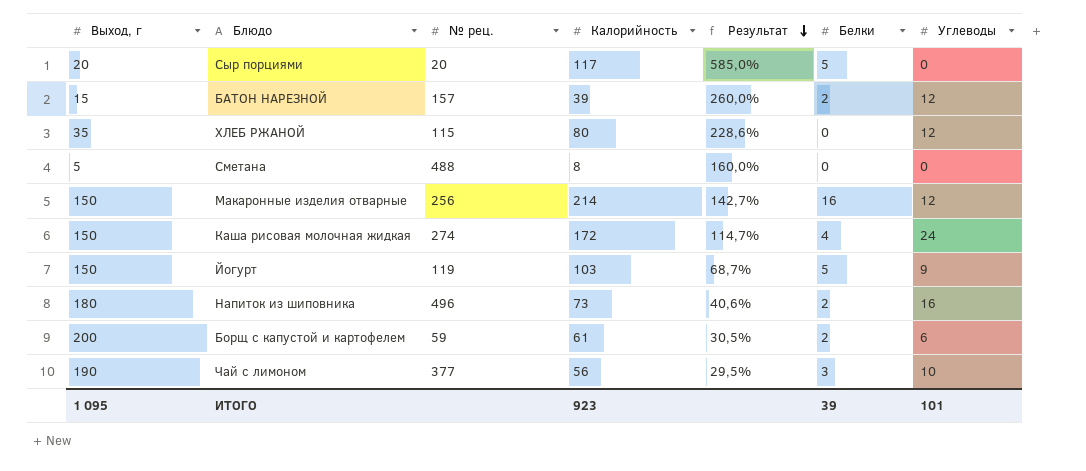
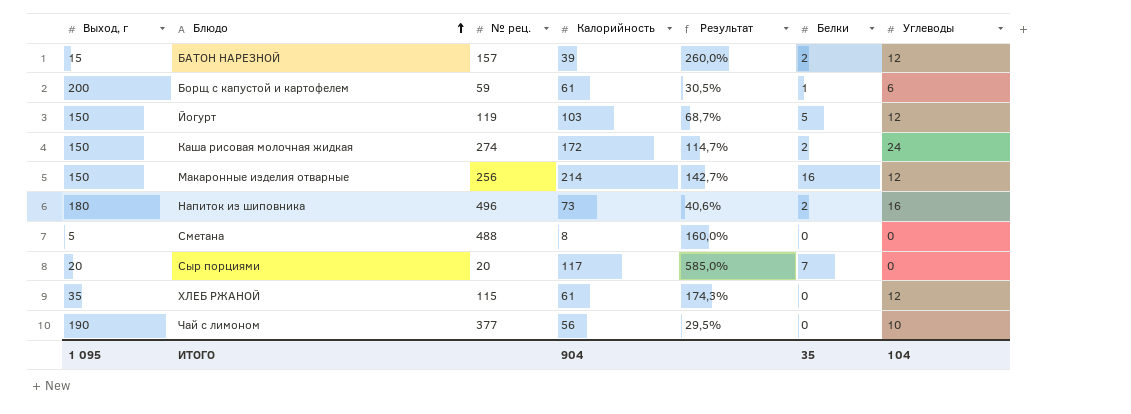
row order: Результат descending -> Блюдо ascending
Борщ с капустой и картофелем | Белки: 2 -> 1
Йогурт | Углеводы: 9 -> 12
Каша рисовая молочная жидкая | Белки: 4 -> 2
Сыр порциями | Белки: 5 -> 7
ХЛЕБ РЖАНОЙ | Калорийность: 80 -> 61
ХЛЕБ РЖАНОЙ | Результат: 228,6% -> 174,3%
Чай с лимоном | Белки: 3 -> 0
ИТОГО | Калорийность: 923 -> 904
ИТОГО | Белки: 39 -> 35
ИТОГО | Углеводы: 101 -> 104

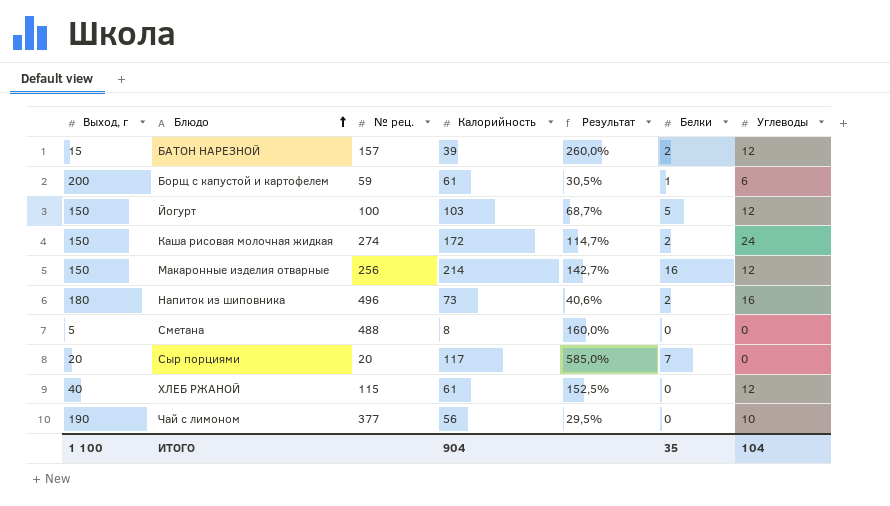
Йогурт | № рец.: 119 -> 100
ХЛЕБ РЖАНОЙ | Выход, г: 35 -> 40
ХЛЕБ РЖАНОЙ | Результат: 174,3% -> 152,5%
ИТОГО | Выход, г: 1 095 -> 1 100

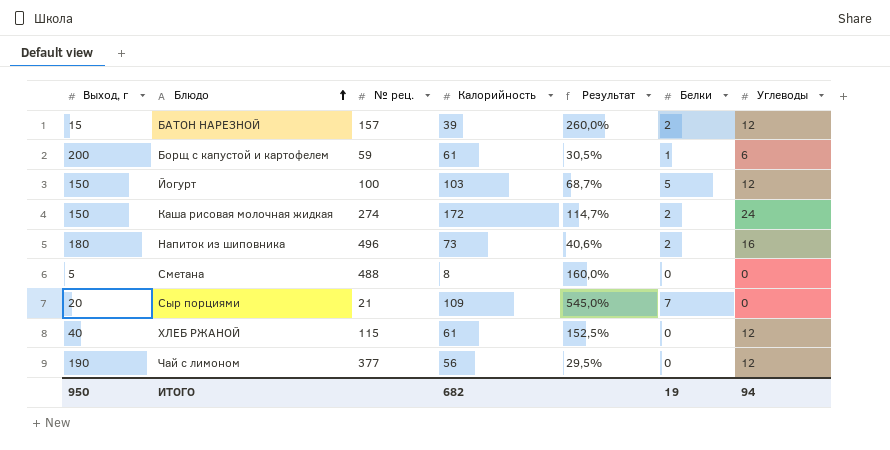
row Макаронные изделия отварные: 150 | 256 | 214 | 142,7% | 16 | 12 -> none
Сыр порциями | № рец.: 20 -> 21
Сыр порциями | Калорийность: 117 -> 109
Сыр порциями | Результат: 585,0% -> 545,0%
Чай с лимоном | Углеводы: 10 -> 12
ИТОГО | Выход, г: 1 100 -> 950
ИТОГО | Калорийность: 904 -> 682
ИТОГО | Белки: 35 -> 19
ИТОГО | Углеводы: 104 -> 94

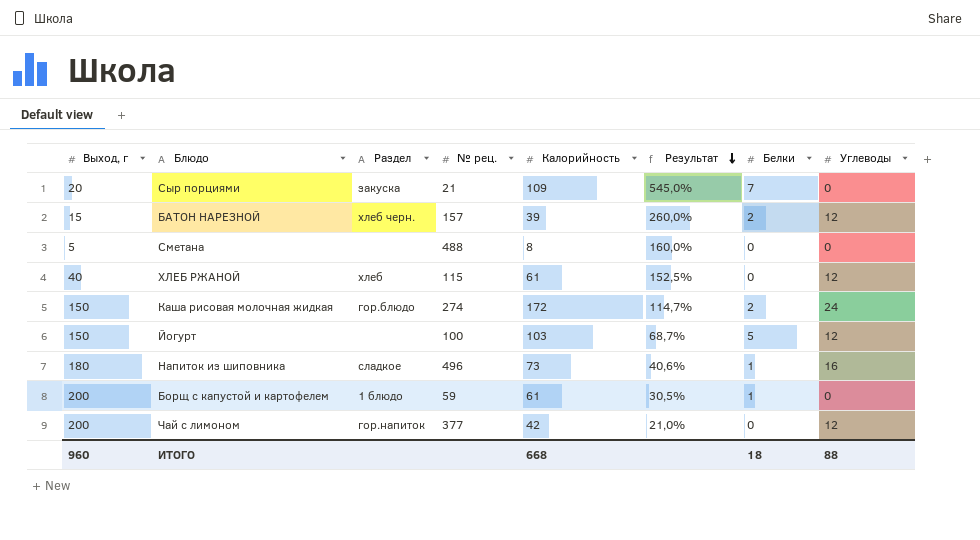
row order: Блюдо ascending -> Результат descending
column Раздел | position: none -> 3
Напиток из шиповника | Белки: 2 -> 1
Борщ с капустой и картофелем | Углеводы: 6 -> 0
Чай с лимоном | Выход, г: 190 -> 200
Чай с лимоном | Калорийность: 56 -> 42
Чай с лимоном | Результат: 29,5% -> 21,0%
ИТОГО | Выход, г: 950 -> 960
ИТОГО | Калорийность: 682 -> 668
ИТОГО | Белки: 19 -> 18
ИТОГО | Углеводы: 94 -> 88

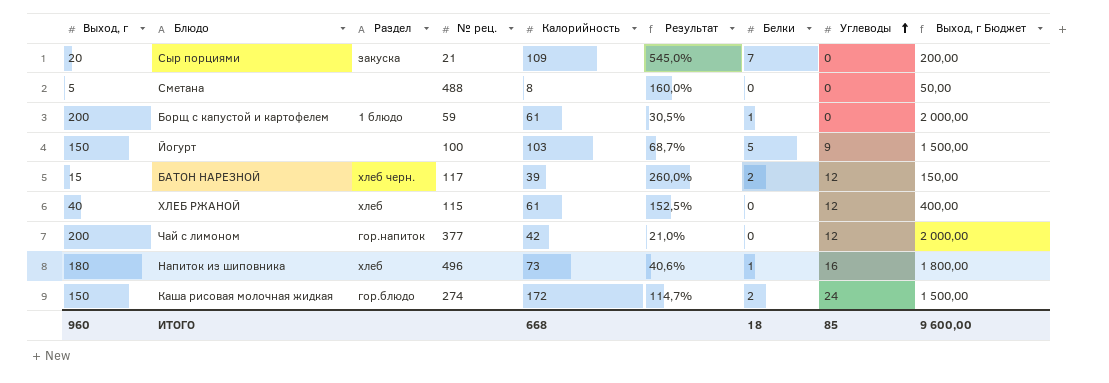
row order: Результат descending -> Углеводы ascending
column Выход, г Бюджет | formula: none -> [Выход, г] * 10
Йогурт | Углеводы: 12 -> 9
БАТОН НАРЕЗНОЙ | № рец.: 157 -> 117
Напиток из шиповника | Раздел: сладкое -> хлеб
ИТОГО | Углеводы: 88 -> 85

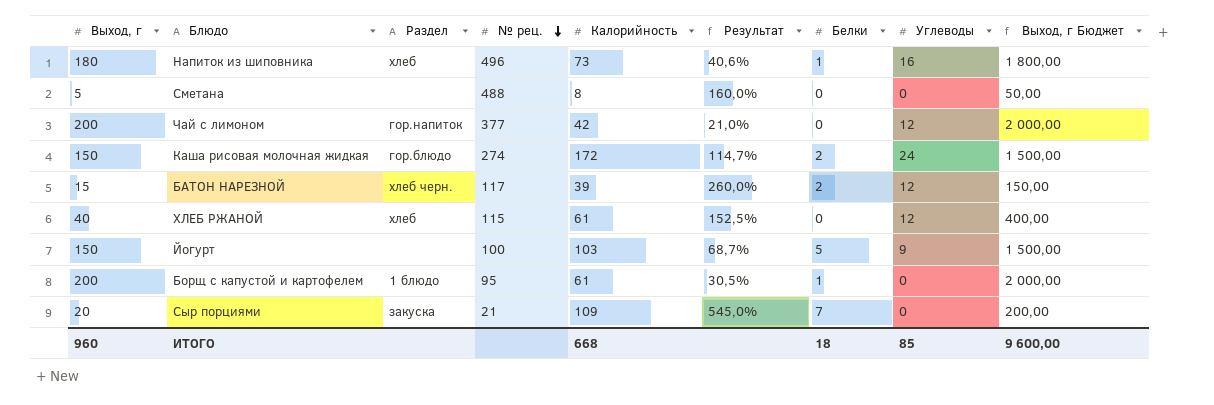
row order: Углеводы ascending -> № рец. descending
Борщ с капустой и картофелем | № рец.: 59 -> 95

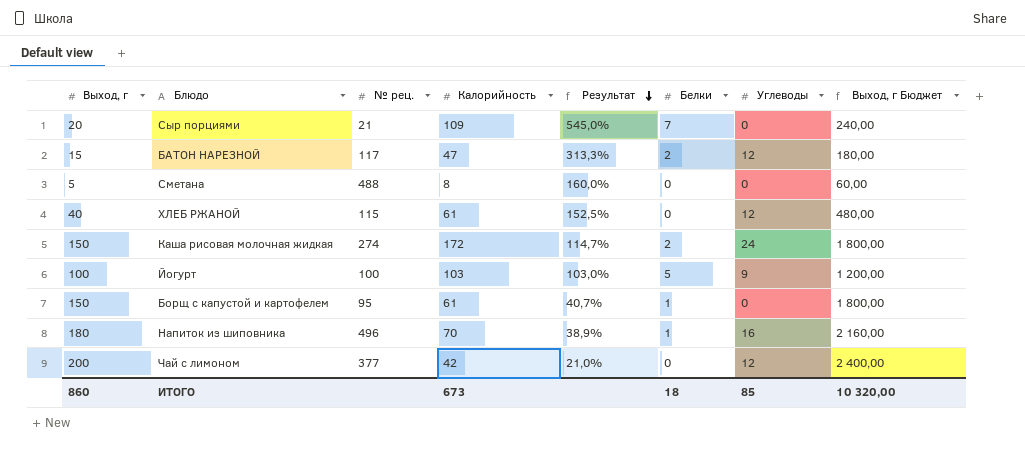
row order: № рец. descending -> Результат descending
column Раздел | position: 3 -> none
column Выход, г Бюджет | formula: [Выход, г] * 10 -> [Выход, г] * 12
БАТОН НАРЕЗНОЙ | Калорийность: 39 -> 47
БАТОН НАРЕЗНОЙ | Результат: 260,0% -> 313,3%
Йогурт | Выход, г: 150 -> 100
Йогурт | Результат: 68,7% -> 103,0%
Борщ с капустой и картофелем | Выход, г: 200 -> 150
Борщ с капустой и картофелем | Результат: 30,5% -> 40,7%
Напиток из шиповника | Калорийность: 73 -> 70
Напиток из шиповника | Результат: 40,6% -> 38,9%
ИТОГО | Выход, г: 960 -> 860
ИТОГО | Калорийность: 668 -> 673
ИТОГО | Выход, г Бюджет: 9 600,00 -> 10 320,00

